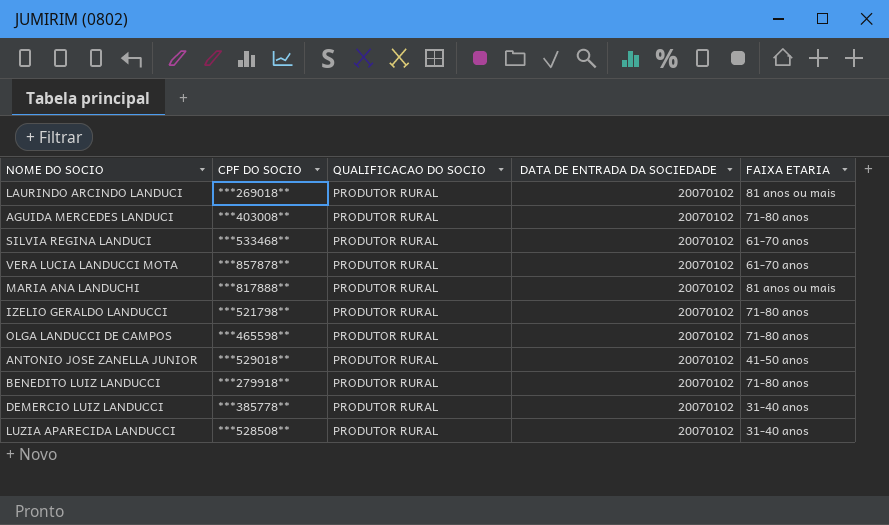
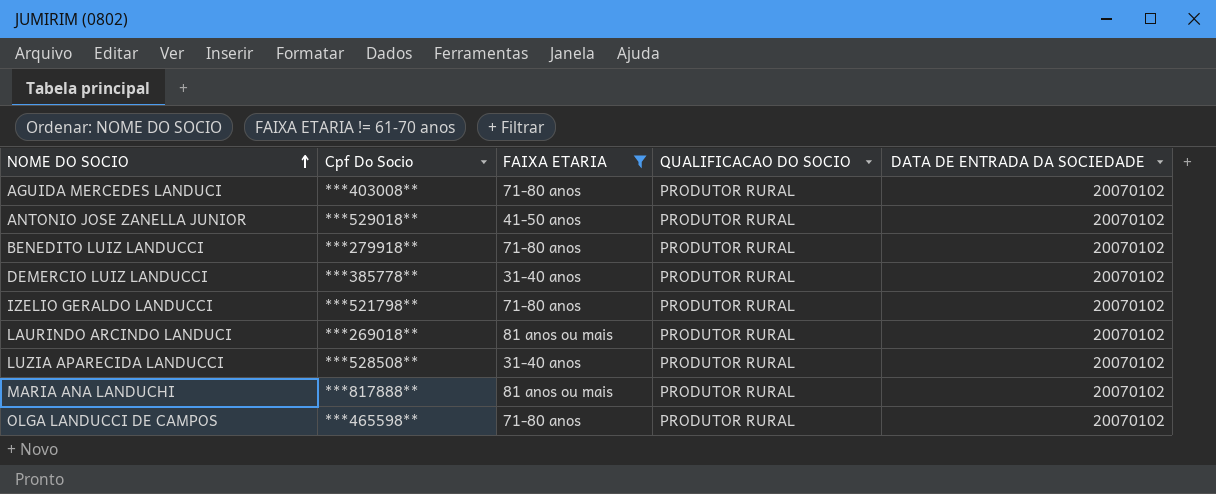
filter: none -> FAIXA ETARIA != 61-70 anos
row order: none -> NOME DO SOCIO ascending
column name: CPF DO SOCIO -> Cpf Do Socio
column FAIXA ETARIA | position: 5 -> 3

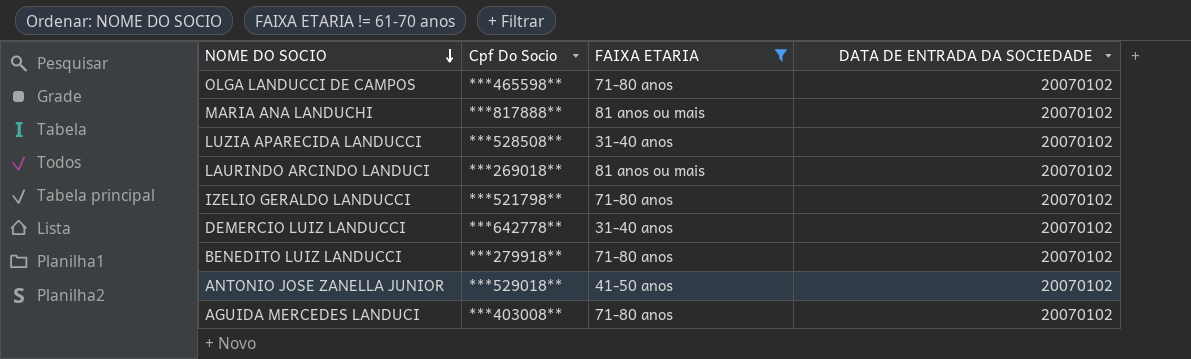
row order: NOME DO SOCIO ascending -> NOME DO SOCIO descending
column QUALIFICACAO DO SOCIO | position: 4 -> none
DEMERCIO LUIZ LANDUCCI | Cpf Do Socio: ***385778** -> ***642778**

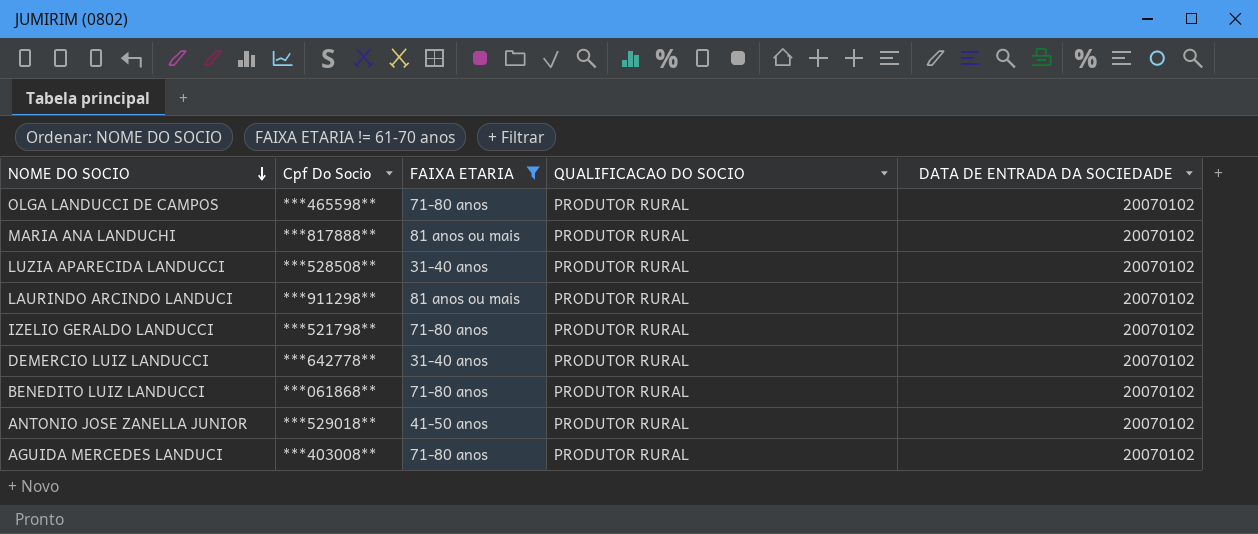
column QUALIFICACAO DO SOCIO | position: none -> 4
LAURINDO ARCINDO LANDUCI | Cpf Do Socio: ***269018** -> ***911298**
BENEDITO LUIZ LANDUCCI | Cpf Do Socio: ***279918** -> ***061868**

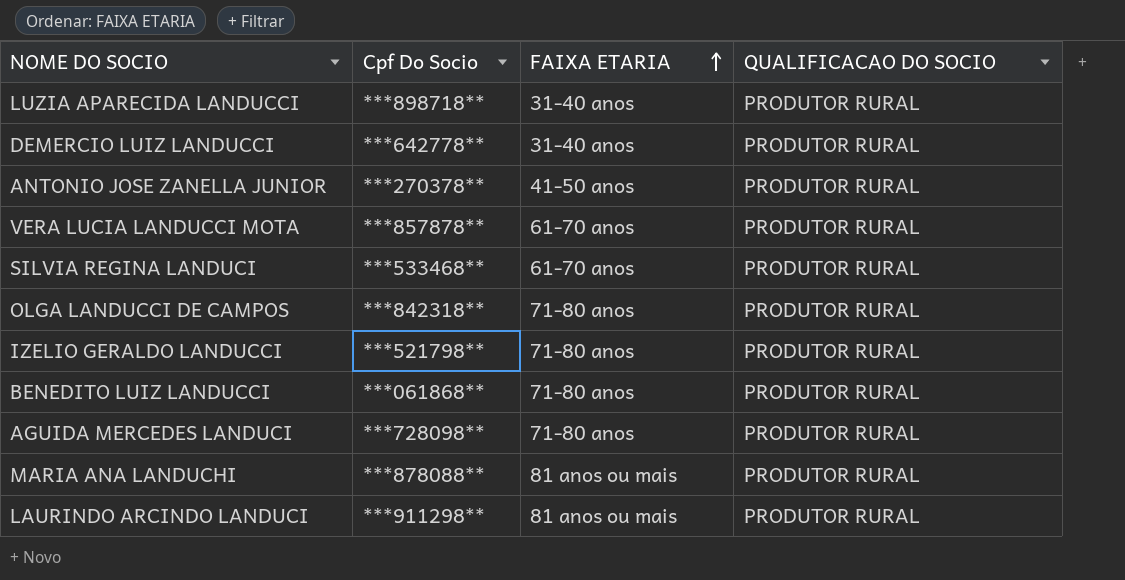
filter: FAIXA ETARIA != 61-70 anos -> none
row order: NOME DO SOCIO descending -> FAIXA ETARIA ascending
column DATA DE ENTRADA DA SOCIEDADE | position: 5 -> none
LUZIA APARECIDA LANDUCCI | Cpf Do Socio: ***528508** -> ***898718**
ANTONIO JOSE ZANELLA JUNIOR | Cpf Do Socio: ***529018** -> ***270378**
OLGA LANDUCCI DE CAMPOS | Cpf Do Socio: ***465598** -> ***842318**
AGUIDA MERCEDES LANDUCI | Cpf Do Socio: ***403008** -> ***728098**
MARIA ANA LANDUCHI | Cpf Do Socio: ***817888** -> ***878088**

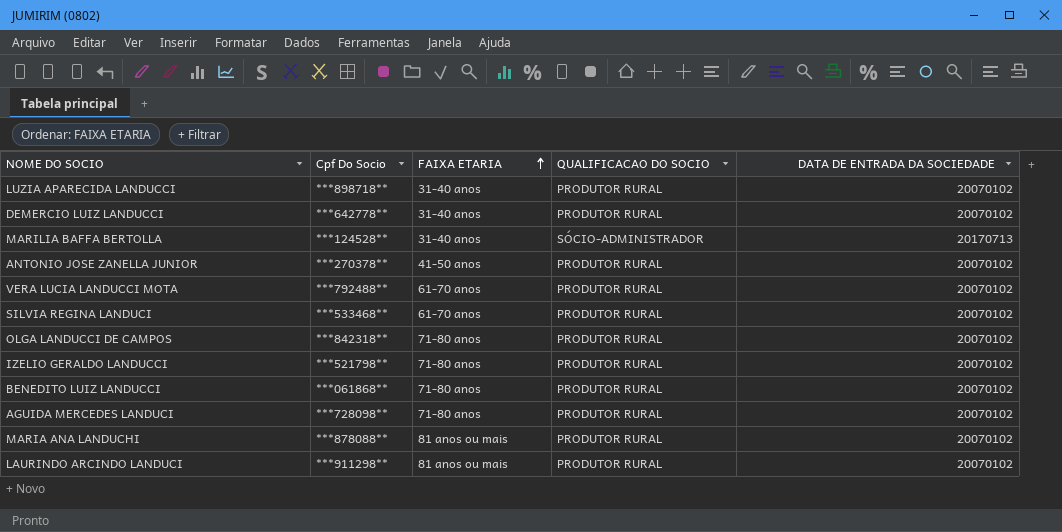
column DATA DE ENTRADA DA SOCIEDADE | position: none -> 5
row MARILIA BAFFA BERTOLLA: none -> ***124528** | 31-40 anos | SÓCIO-ADMINISTRADOR | 20170713
VERA LUCIA LANDUCCI MOTA | Cpf Do Socio: ***857878** -> ***792488**

